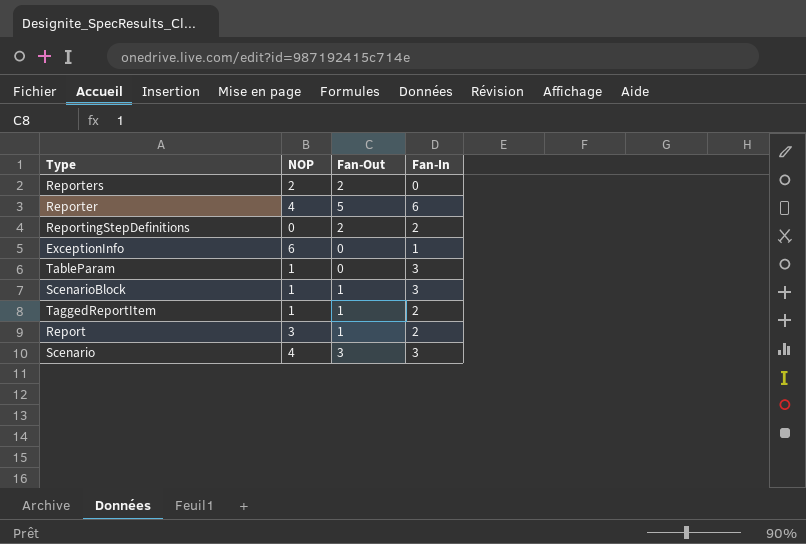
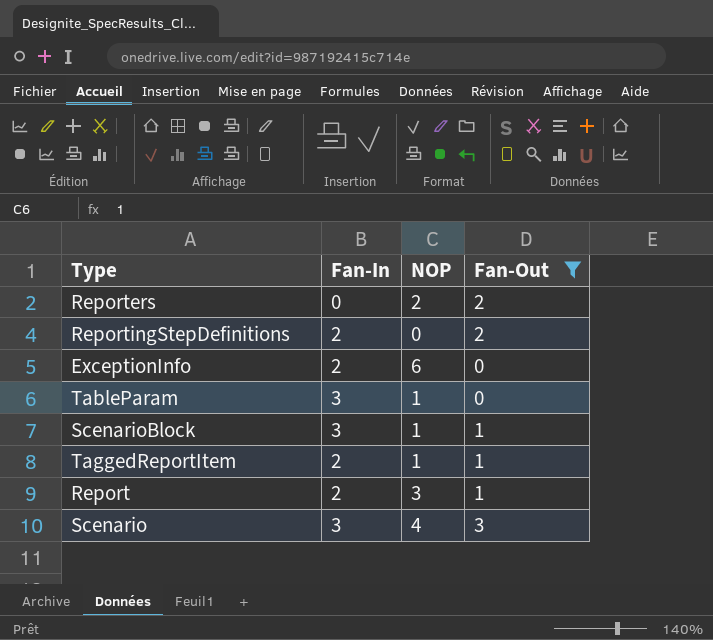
filter: none -> Fan-Out != 5
column Fan-In | position: 4 -> 2
ExceptionInfo | Fan-In: 1 -> 2

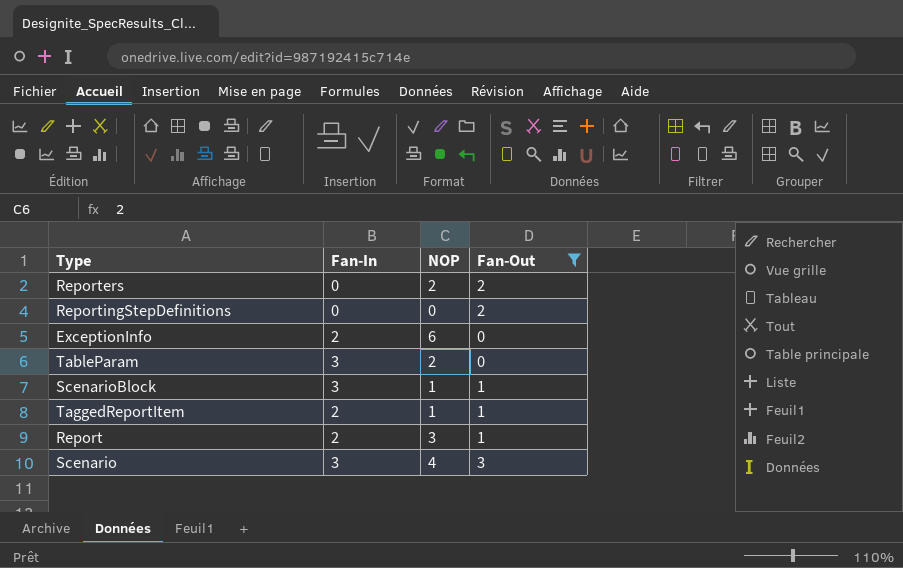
ReportingStepDefinitions | Fan-In: 2 -> 0
TableParam | NOP: 1 -> 2

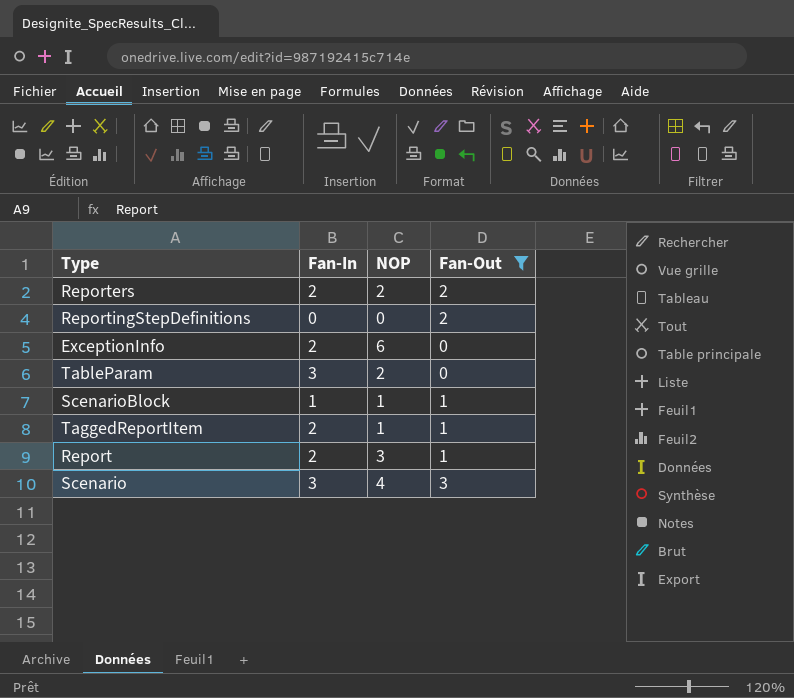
Reporters | Fan-In: 0 -> 2
ScenarioBlock | Fan-In: 3 -> 1

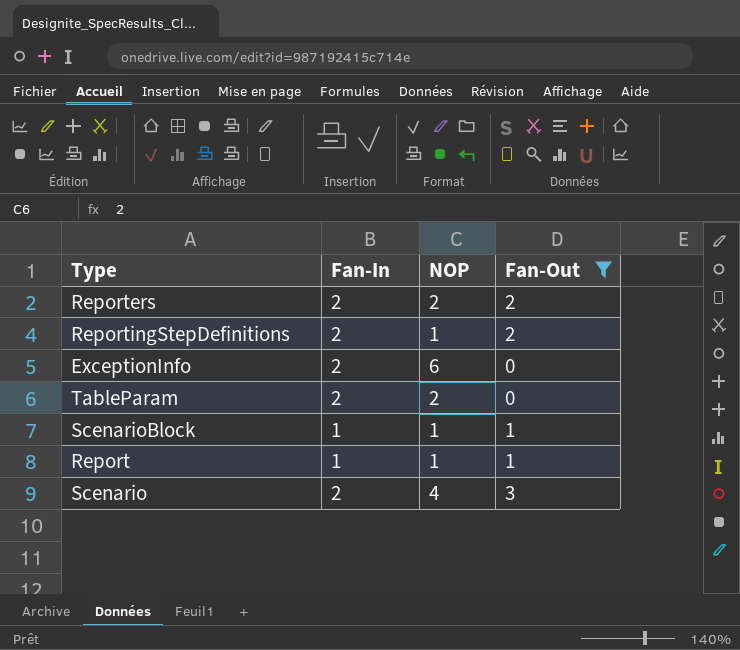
row TaggedReportItem: 2 | 1 | 1 -> none
ReportingStepDefinitions | Fan-In: 0 -> 2
ReportingStepDefinitions | NOP: 0 -> 1
TableParam | Fan-In: 3 -> 2
Report | Fan-In: 2 -> 1
Report | NOP: 3 -> 1
Scenario | Fan-In: 3 -> 2

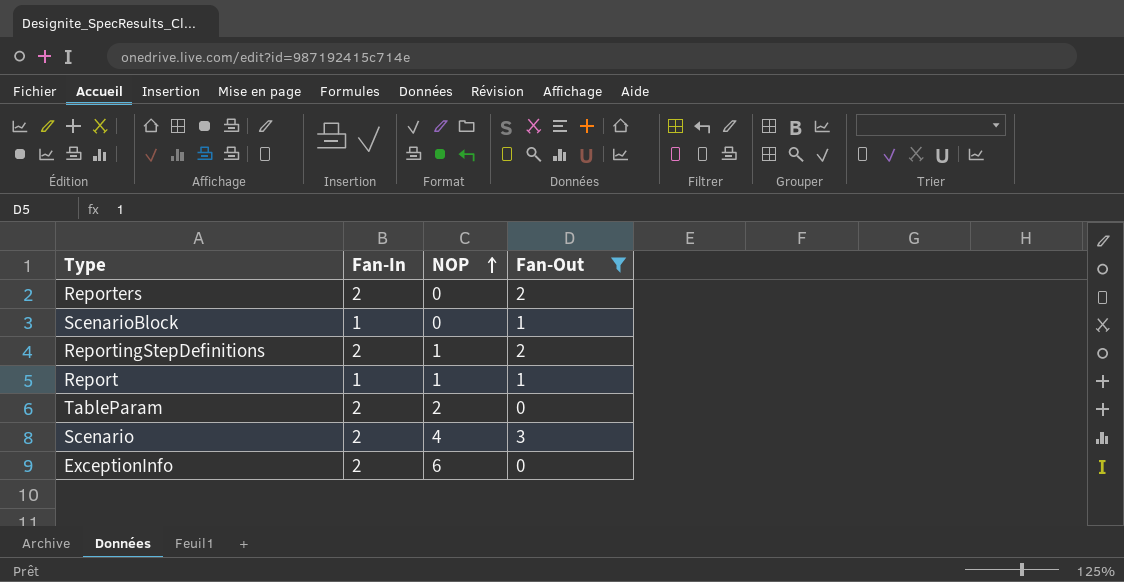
row order: none -> NOP ascending
Reporters | NOP: 2 -> 0
ScenarioBlock | NOP: 1 -> 0

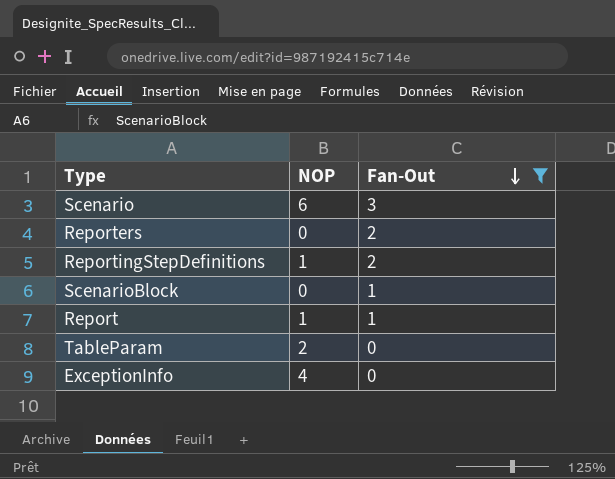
row order: NOP ascending -> Fan-Out descending
column Fan-In | position: 2 -> none
Scenario | NOP: 4 -> 6
ExceptionInfo | NOP: 6 -> 4

